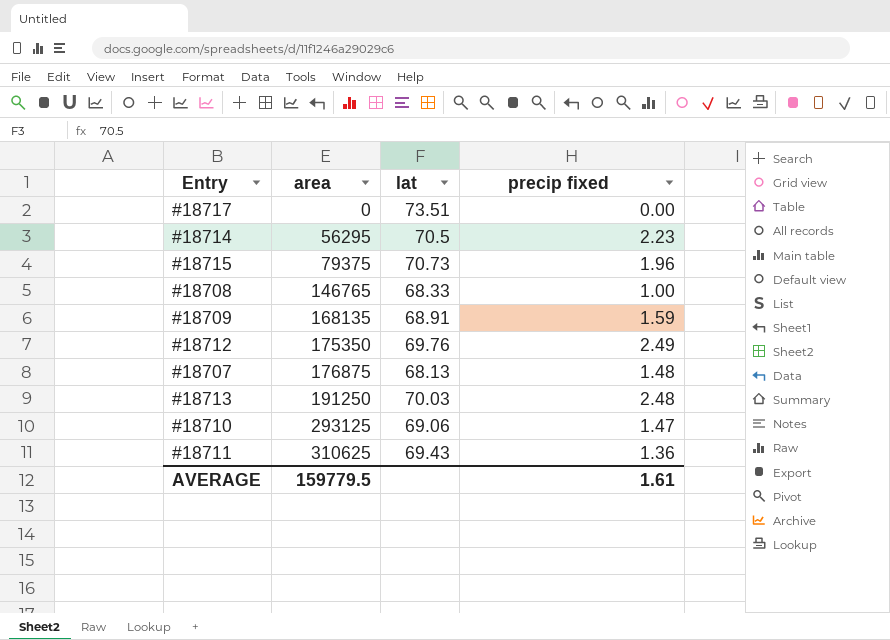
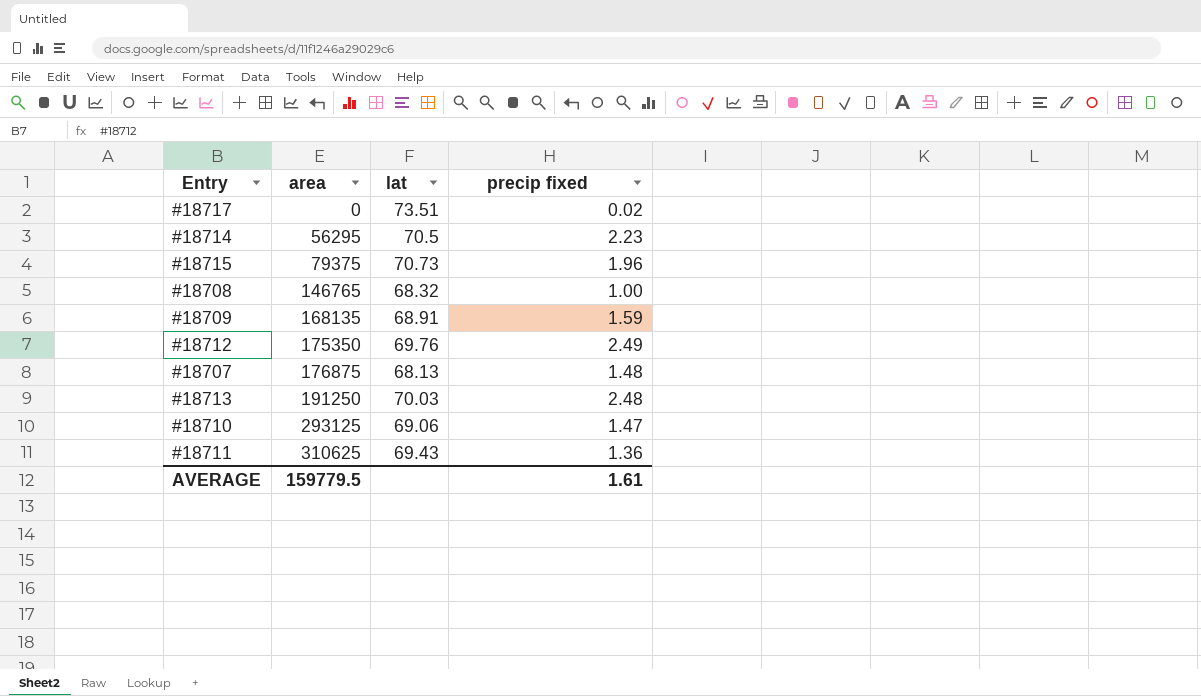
#18717 | precip fixed: 0.00 -> 0.02
#18708 | lat: 68.33 -> 68.32

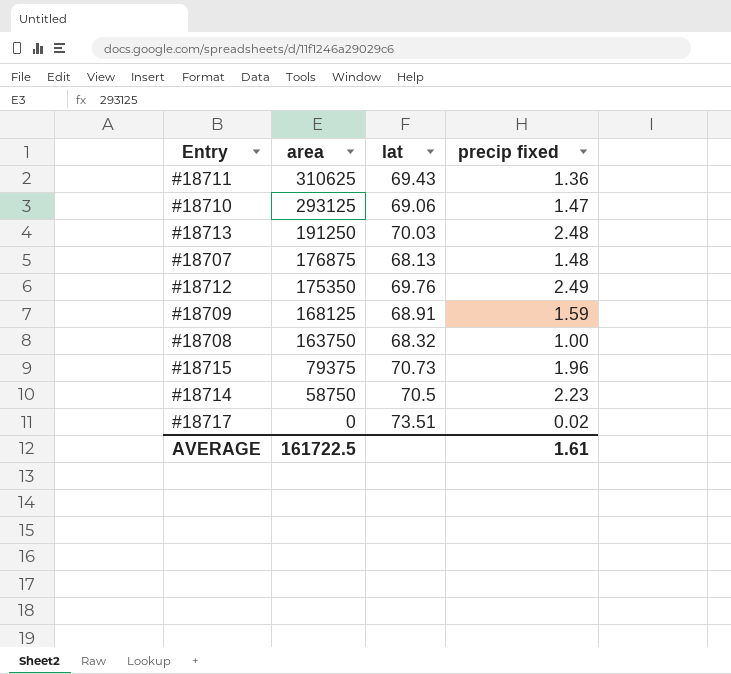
row order: area ascending -> area descending
#18709 | area: 168135 -> 168125
#18708 | area: 146765 -> 163750
#18714 | area: 56295 -> 58750
AVERAGE | area: 159779.5 -> 161722.5

